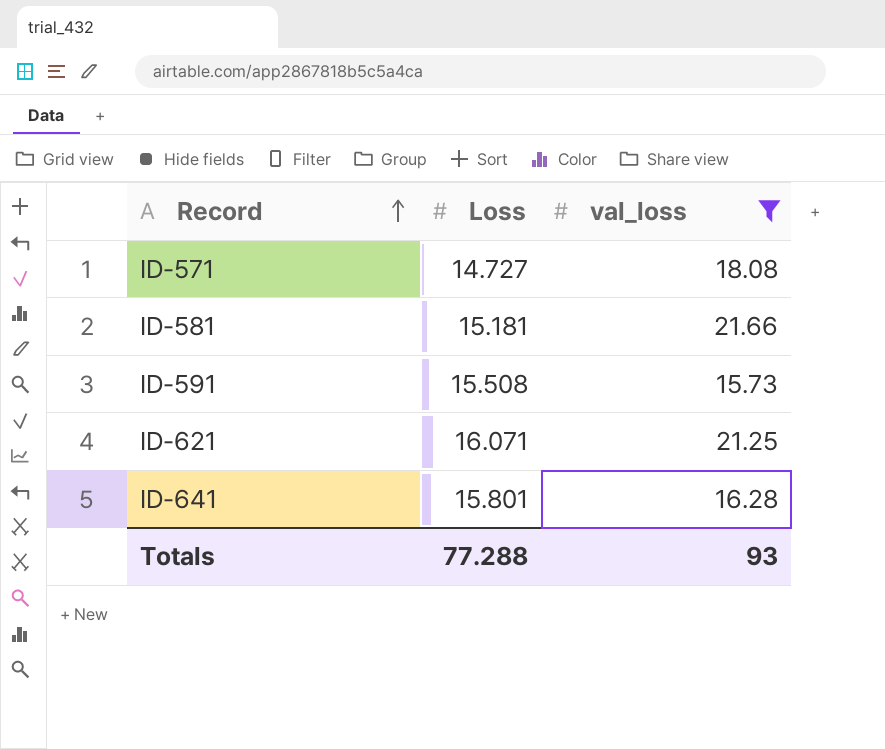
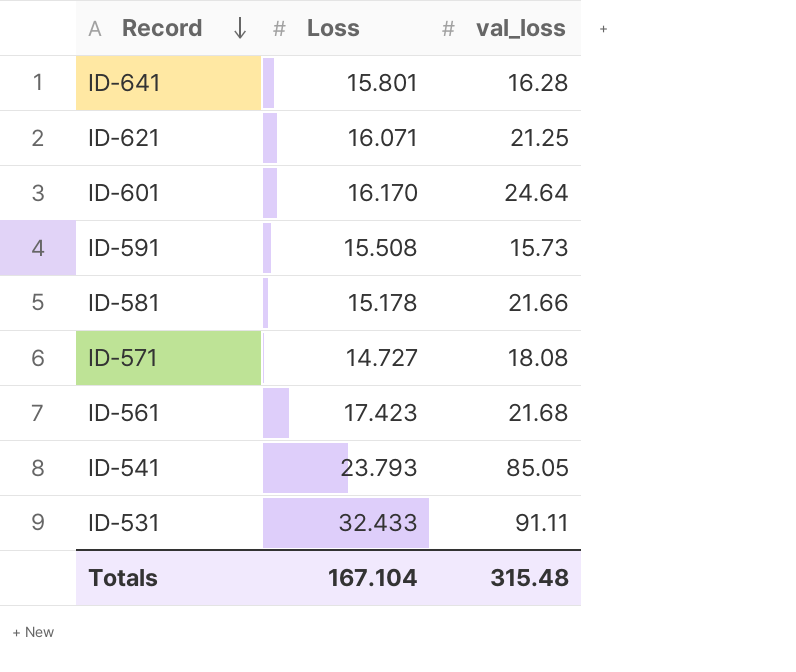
filter: val_loss <= 21.66 -> none
row order: Record ascending -> Record descending
ID-581 | Loss: 15.181 -> 15.178
Totals | Loss: 77.288 -> 167.104
Totals | val_loss: 93 -> 315.48

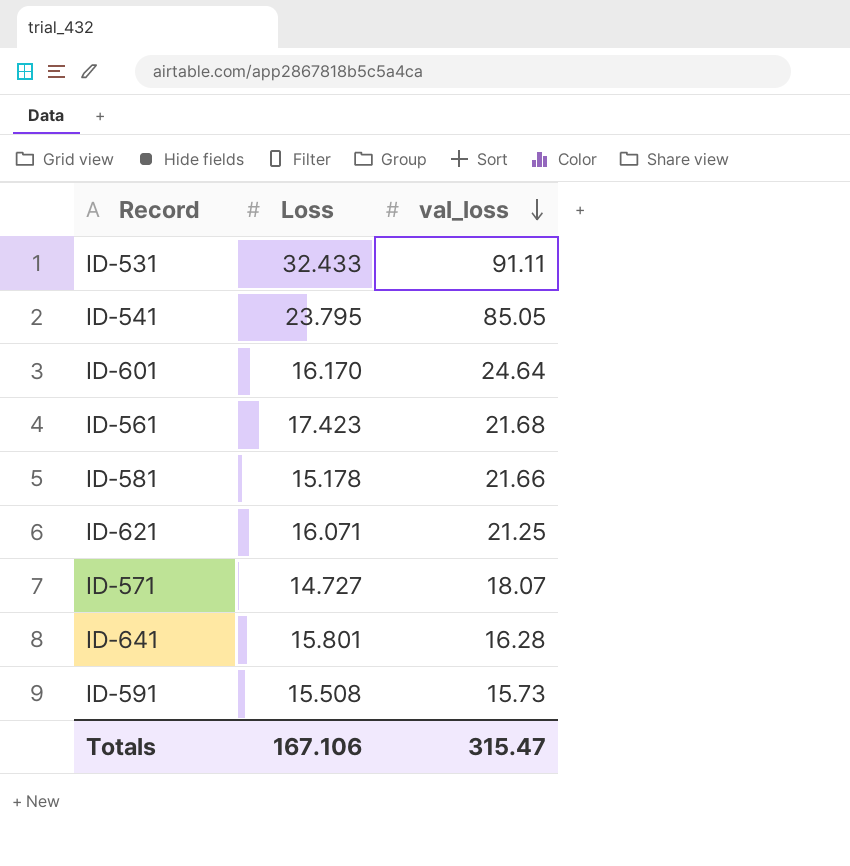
row order: Record descending -> val_loss descending
ID-541 | Loss: 23.793 -> 23.795
ID-571 | val_loss: 18.08 -> 18.07
Totals | Loss: 167.104 -> 167.106
Totals | val_loss: 315.48 -> 315.47

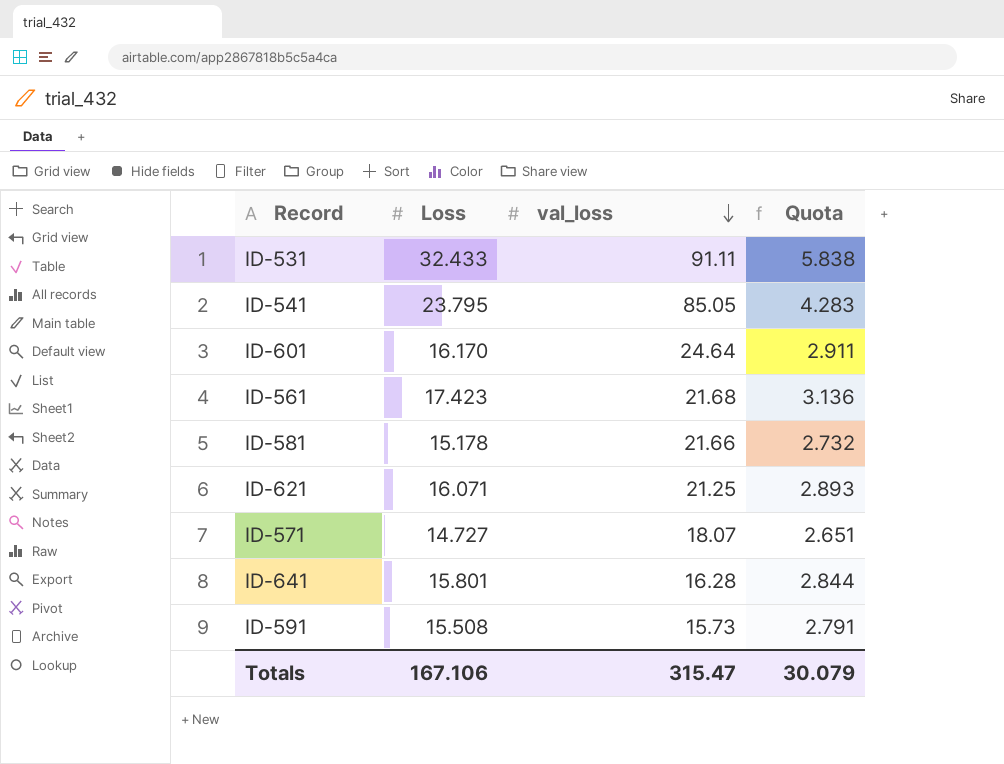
column Quota | formula: none -> [Loss] * 0.18

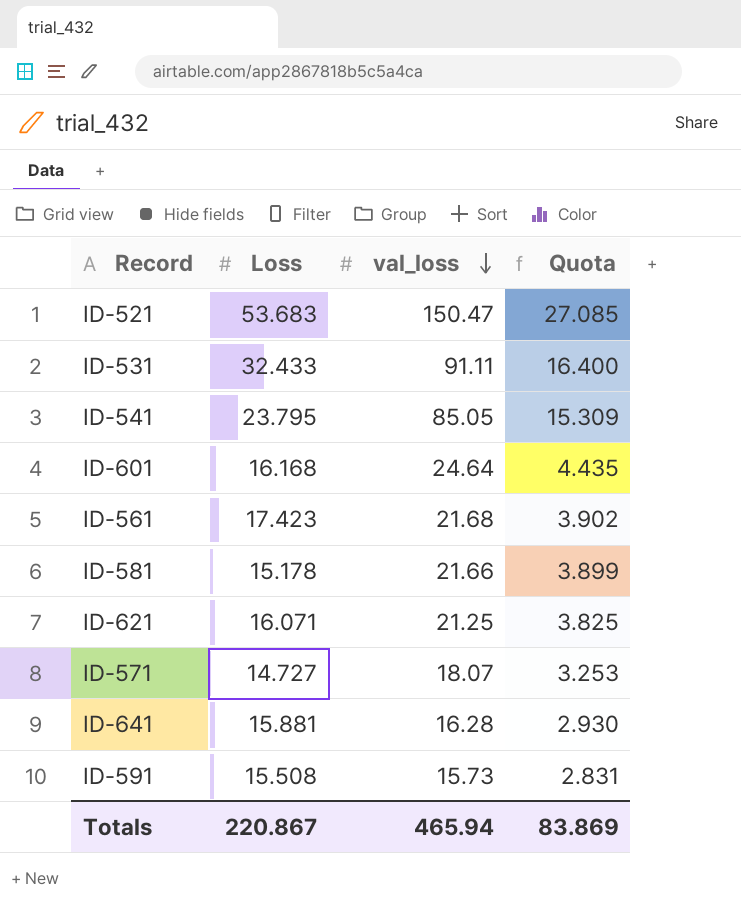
column Quota | formula: [Loss] * 0.18 -> [val_loss] * 0.18
row ID-521: none -> 53.683 | 150.47 | 27.085
ID-601 | Loss: 16.170 -> 16.168
ID-641 | Loss: 15.801 -> 15.881
Totals | Loss: 167.106 -> 220.867
Totals | val_loss: 315.47 -> 465.94
Totals | Quota: 30.079 -> 83.869

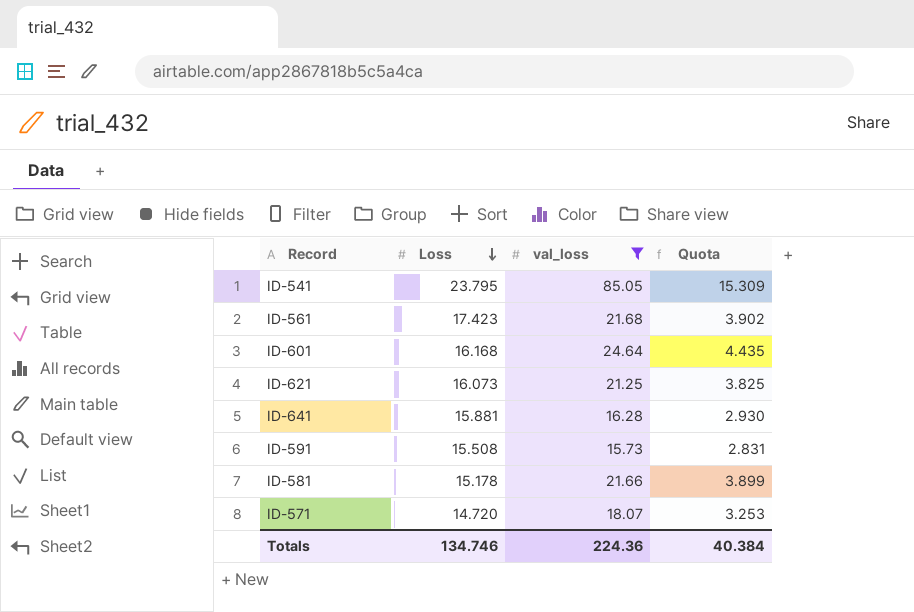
filter: none -> val_loss <= 85.05
row order: val_loss descending -> Loss descending
ID-621 | Loss: 16.071 -> 16.073
ID-571 | Loss: 14.727 -> 14.720
Totals | Loss: 220.867 -> 134.746
Totals | val_loss: 465.94 -> 224.36
Totals | Quota: 83.869 -> 40.384

